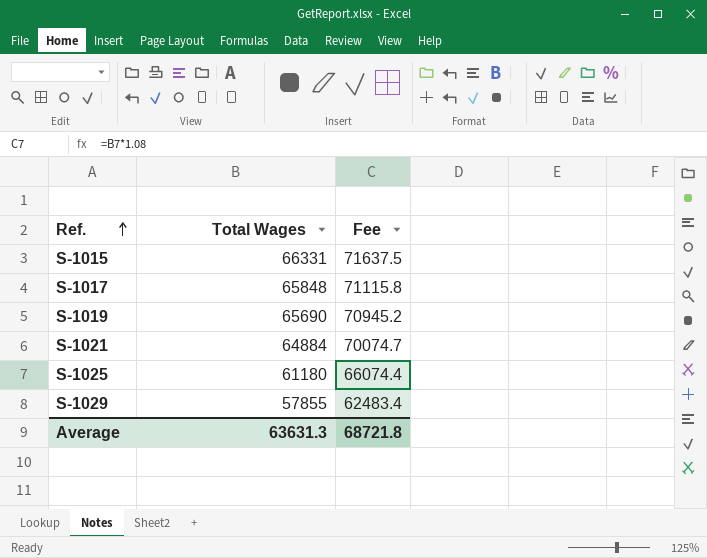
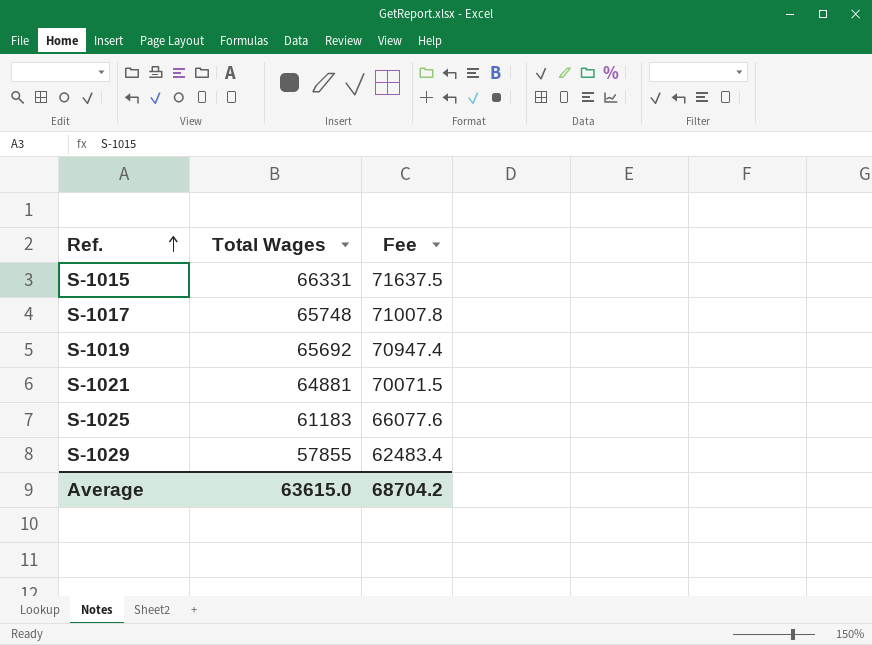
S-1017 | Total Wages: 65848 -> 65748
S-1017 | Fee: 71115.8 -> 71007.8
S-1019 | Total Wages: 65690 -> 65692
S-1019 | Fee: 70945.2 -> 70947.4
S-1021 | Total Wages: 64884 -> 64881
S-1021 | Fee: 70074.7 -> 70071.5
S-1025 | Total Wages: 61180 -> 61183
S-1025 | Fee: 66074.4 -> 66077.6
Average | Total Wages: 63631.3 -> 63615.0
Average | Fee: 68721.8 -> 68704.2

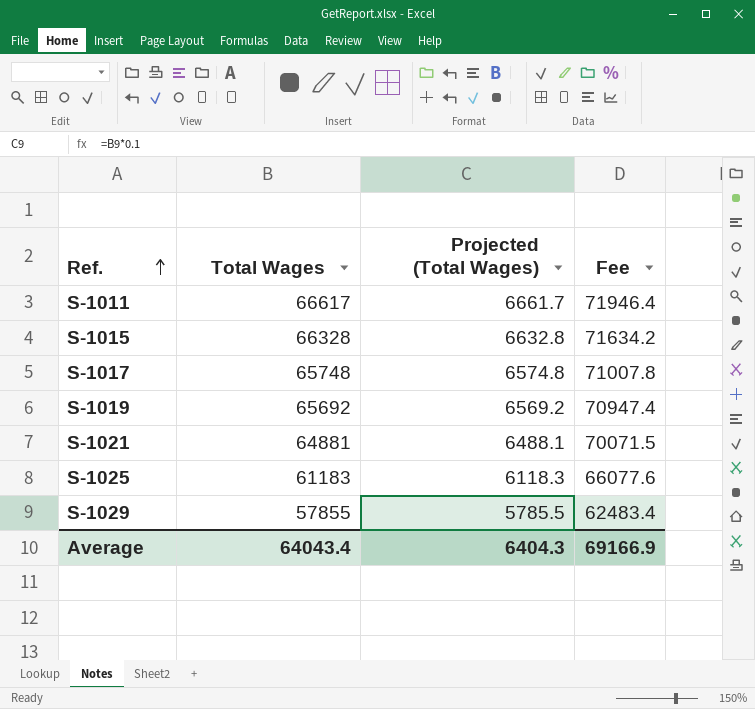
column Projected (Total Wages) | formula: none -> [Total Wages] * 0.1
row S-1011: none -> 66617 | 6661.7 | 71946.4
S-1015 | Total Wages: 66331 -> 66328
S-1015 | Fee: 71637.5 -> 71634.2
Average | Total Wages: 63615.0 -> 64043.4
Average | Fee: 68704.2 -> 69166.9

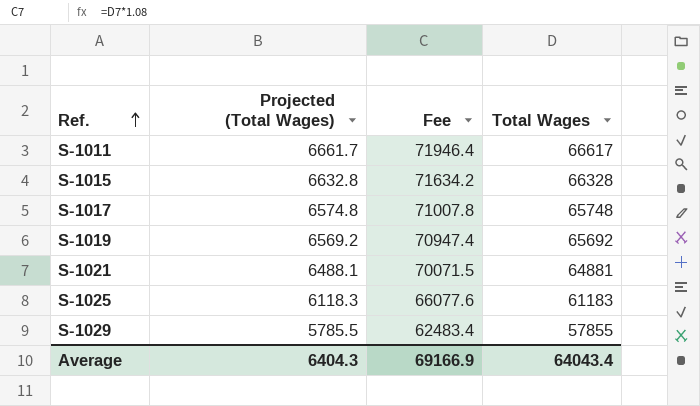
column Total Wages | position: 2 -> 4

